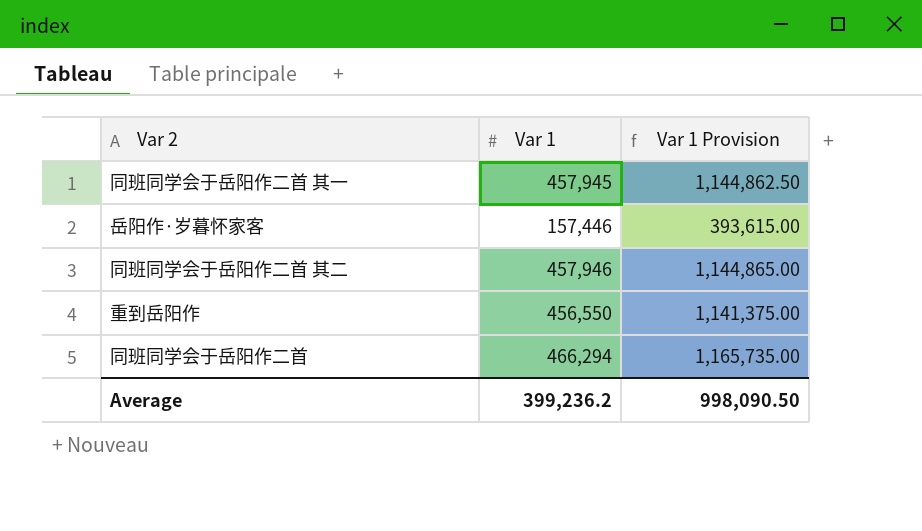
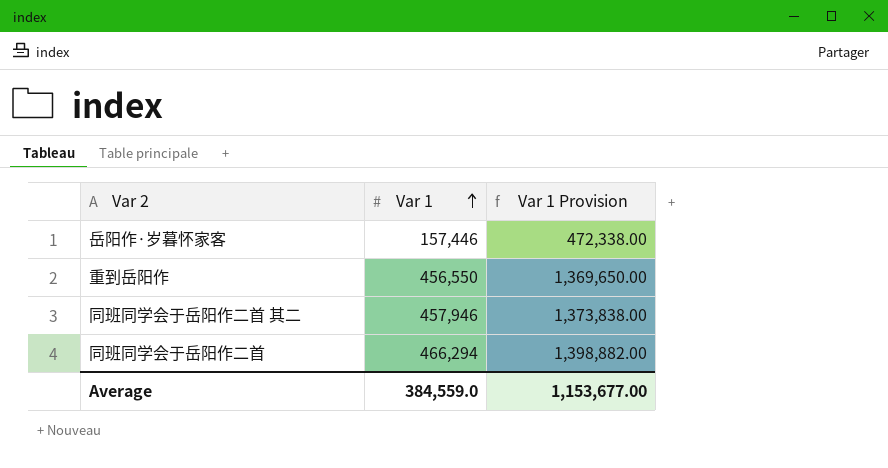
row order: none -> Var 1 ascending
column Var 1 Provision | formula: [Var 1] * 2.5 -> [Var 1] * 3
row 同班同学会于岳阳作二首 其一: 457,945 | 1,144,862.50 -> none
Average | Var 1: 399,236.2 -> 384,559.0
Average | Var 1 Provision: 998,090.50 -> 1,153,677.00

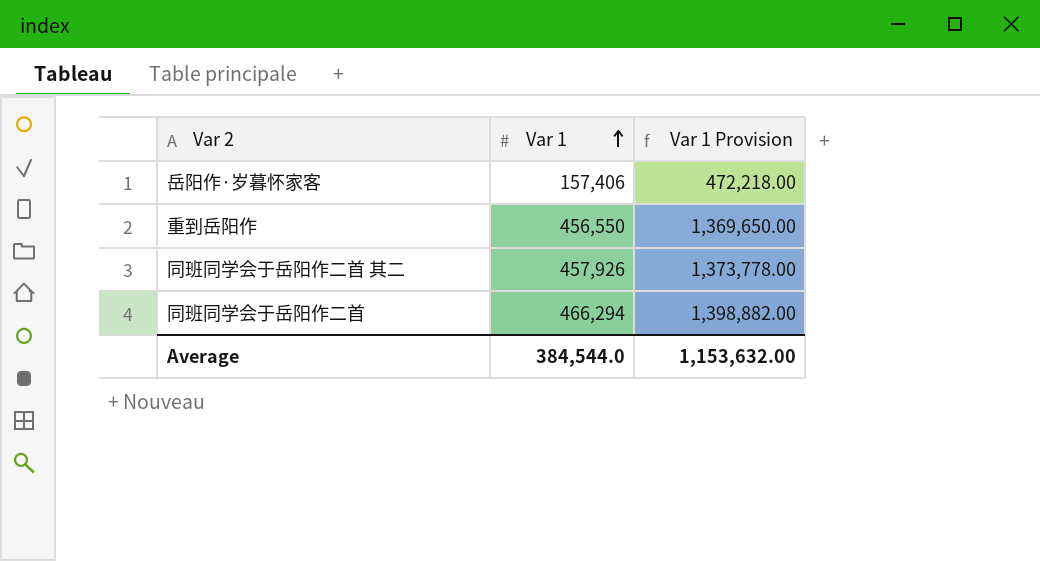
岳阳作·岁暮怀家客 | Var 1: 157,446 -> 157,406
岳阳作·岁暮怀家客 | Var 1 Provision: 472,338.00 -> 472,218.00
同班同学会于岳阳作二首 其二 | Var 1: 457,946 -> 457,926
同班同学会于岳阳作二首 其二 | Var 1 Provision: 1,373,838.00 -> 1,373,778.00
Average | Var 1: 384,559.0 -> 384,544.0
Average | Var 1 Provision: 1,153,677.00 -> 1,153,632.00

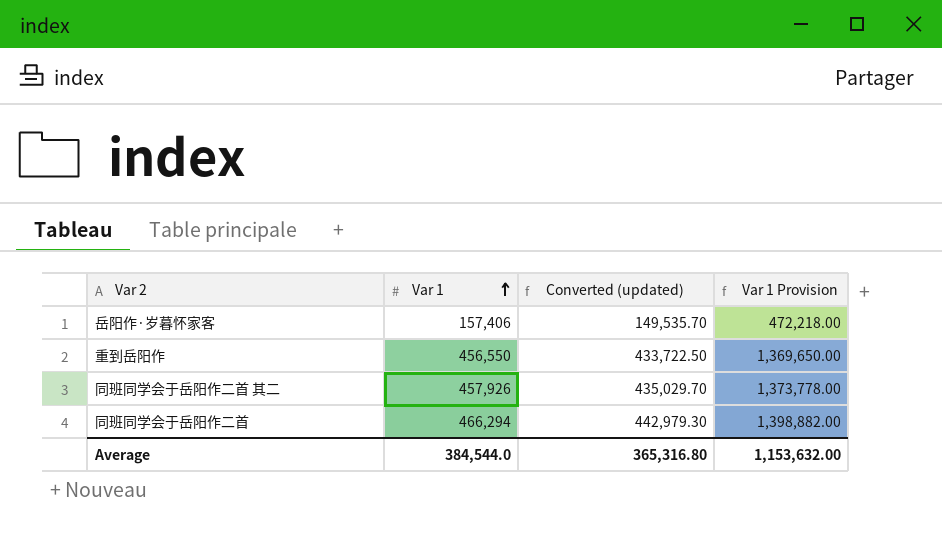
column Converted (updated) | formula: none -> [Var 1] * 0.95

